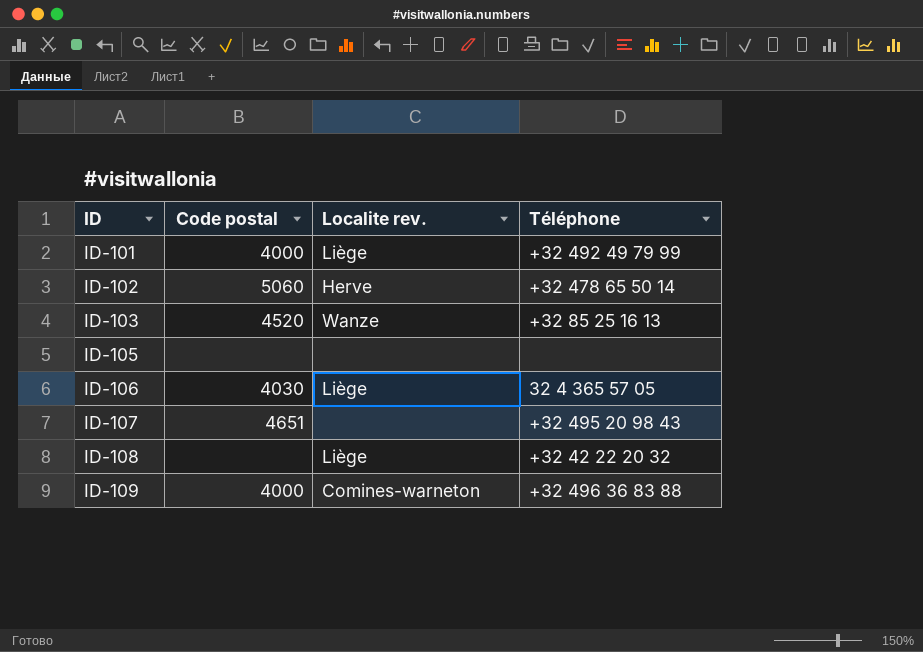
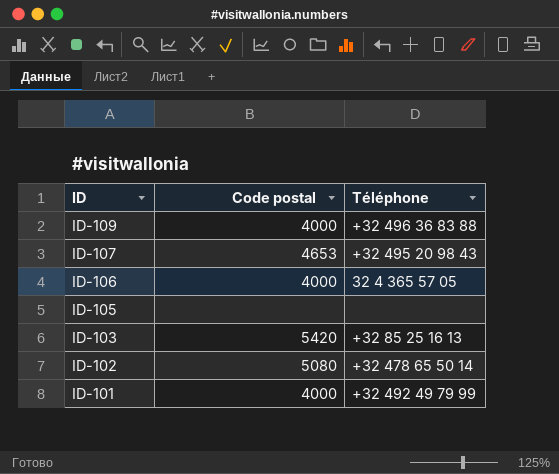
row order: ID ascending -> ID descending
column Localite rev. | position: 3 -> none
row ID-108: none | Liège | +32 42 22 20 32 -> none
ID-107 | Code postal: 4651 -> 4653
ID-106 | Code postal: 4030 -> 4000
ID-103 | Code postal: 4520 -> 5420
ID-102 | Code postal: 5060 -> 5080

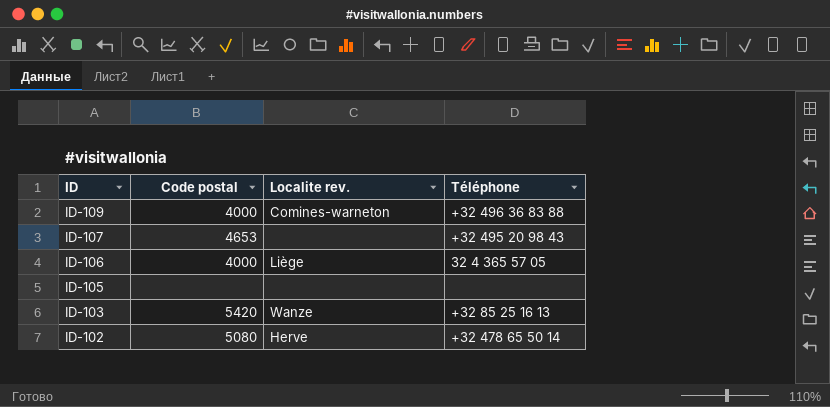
column Localite rev. | position: none -> 3
row ID-101: 4000 | +32 492 49 79 99 -> none

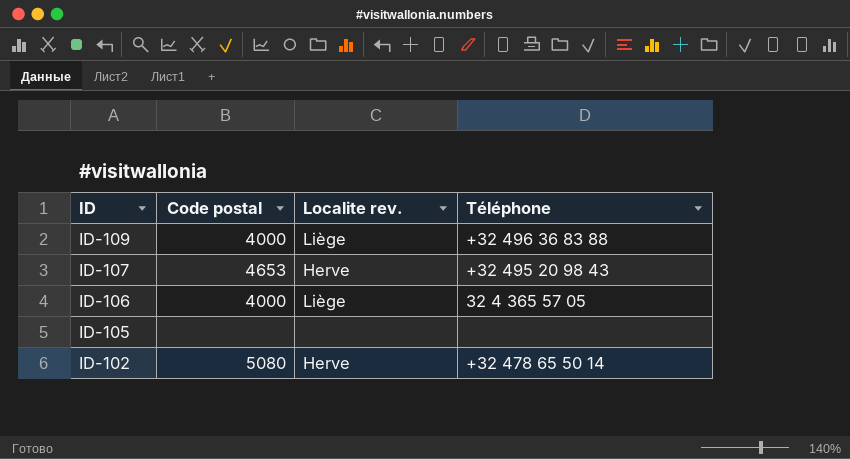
row ID-103: 5420 | Wanze | +32 85 25 16 13 -> none
ID-109 | Localite rev.: Comines-warneton -> Liège
ID-107 | Localite rev.: none -> Herve

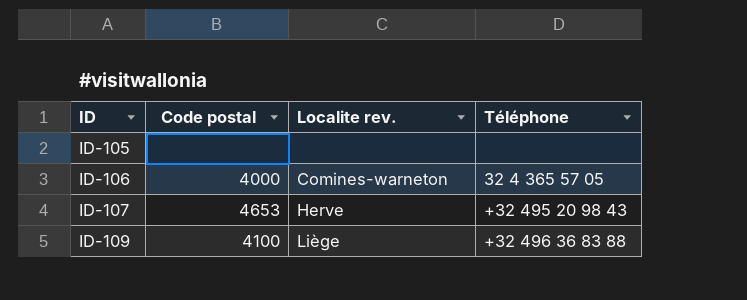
row order: ID descending -> ID ascending
row ID-102: 5080 | Herve | +32 478 65 50 14 -> none
ID-106 | Localite rev.: Liège -> Comines-warneton
ID-109 | Code postal: 4000 -> 4100

